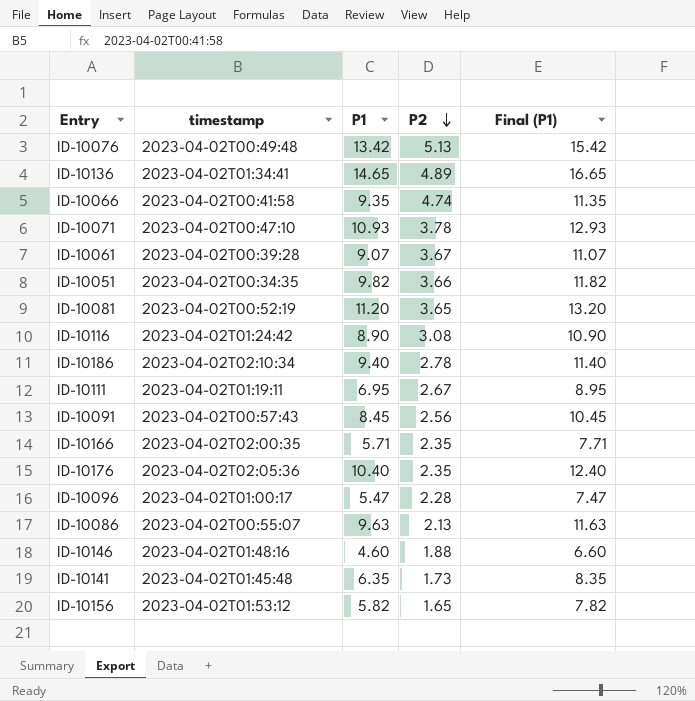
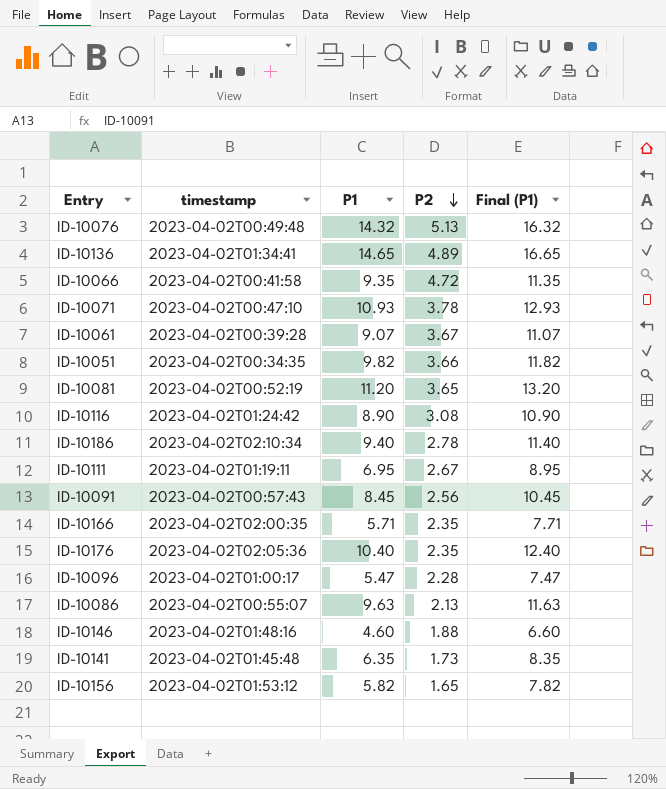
ID-10076 | P1: 13.42 -> 14.32
ID-10076 | Final (P1): 15.42 -> 16.32
ID-10066 | P2: 4.74 -> 4.72

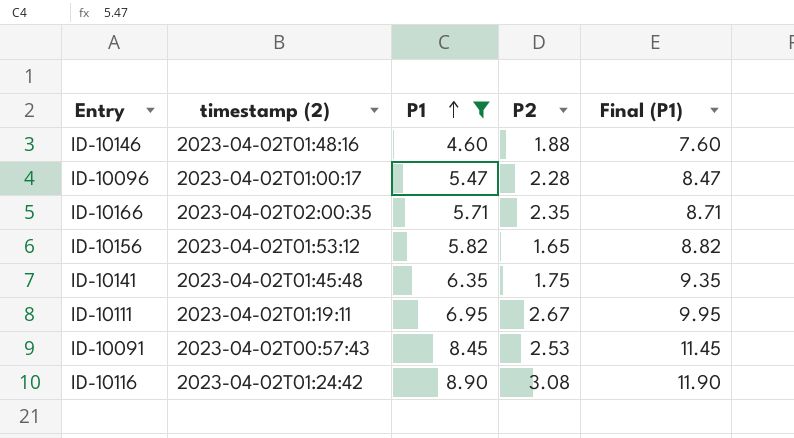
filter: none -> P1 <= 8.90
row order: P2 descending -> P1 ascending
column name: timestamp -> timestamp (2)
column Final (P1) | formula: [P1] + 2 -> [P1] + 3
ID-10141 | P2: 1.73 -> 1.75
ID-10091 | P2: 2.56 -> 2.53

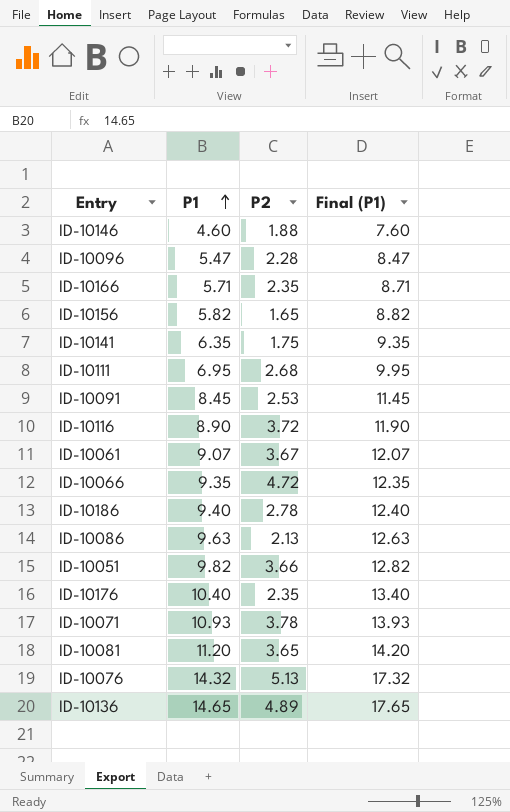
filter: P1 <= 8.90 -> none
column timestamp (2) | position: 2 -> none
ID-10111 | P2: 2.67 -> 2.68
ID-10116 | P2: 3.08 -> 3.72

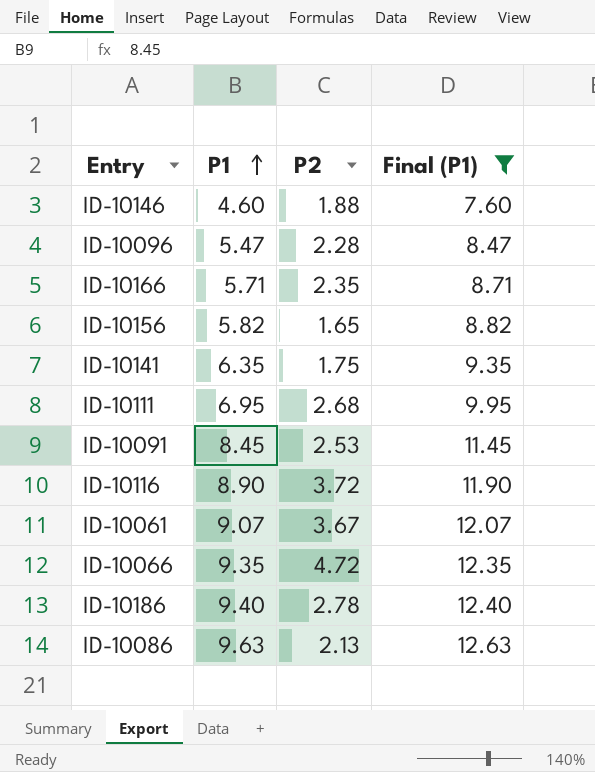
filter: none -> Final (P1) <= 12.63

